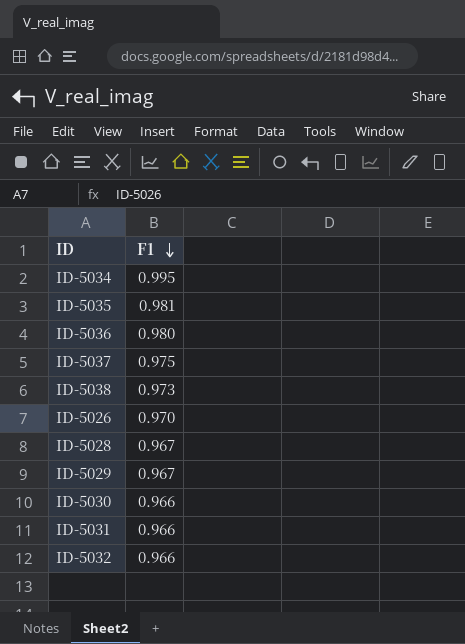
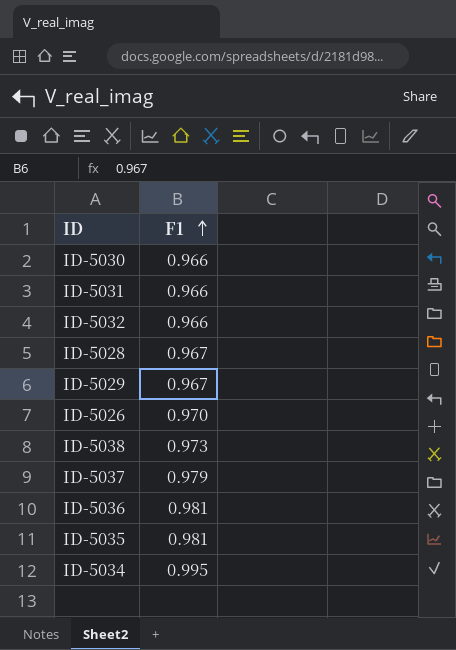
row order: F1 descending -> F1 ascending
ID-5037 | F1: 0.975 -> 0.979
ID-5036 | F1: 0.980 -> 0.981

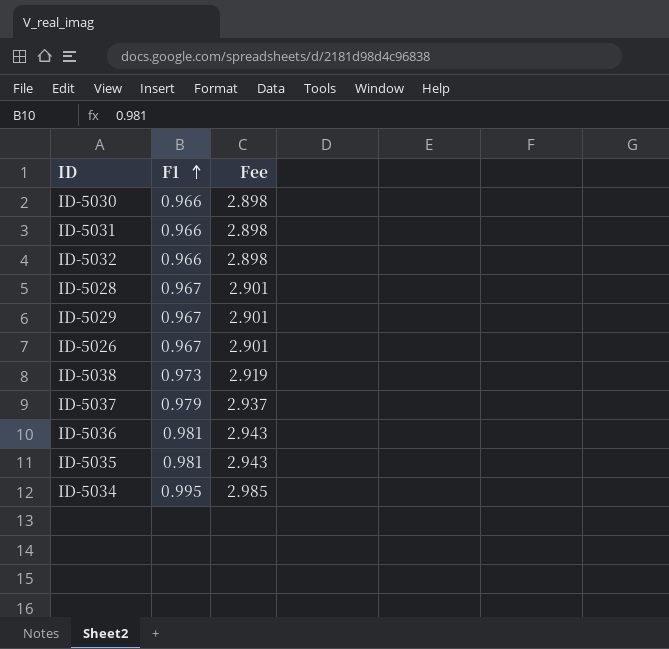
column Fee | formula: none -> [F1] * 3
ID-5026 | F1: 0.970 -> 0.967

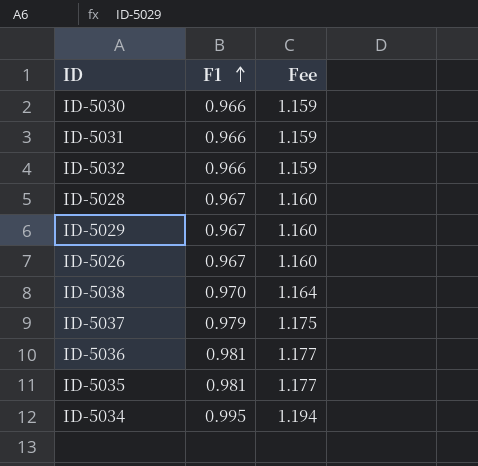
column Fee | formula: [F1] * 3 -> [F1] * 1.2
ID-5038 | F1: 0.973 -> 0.970

